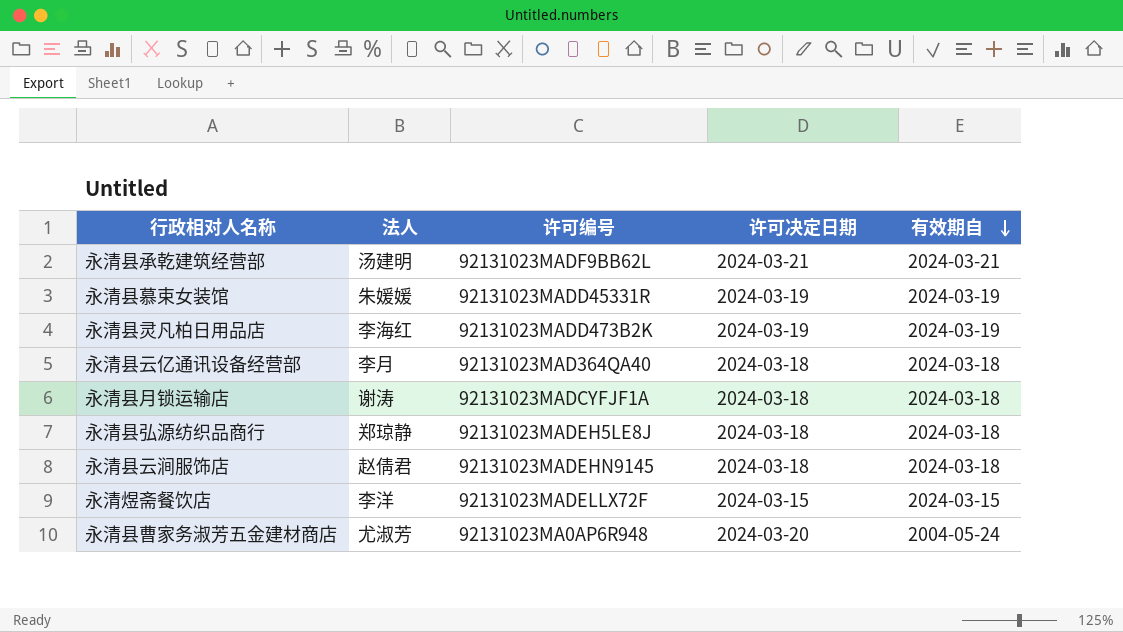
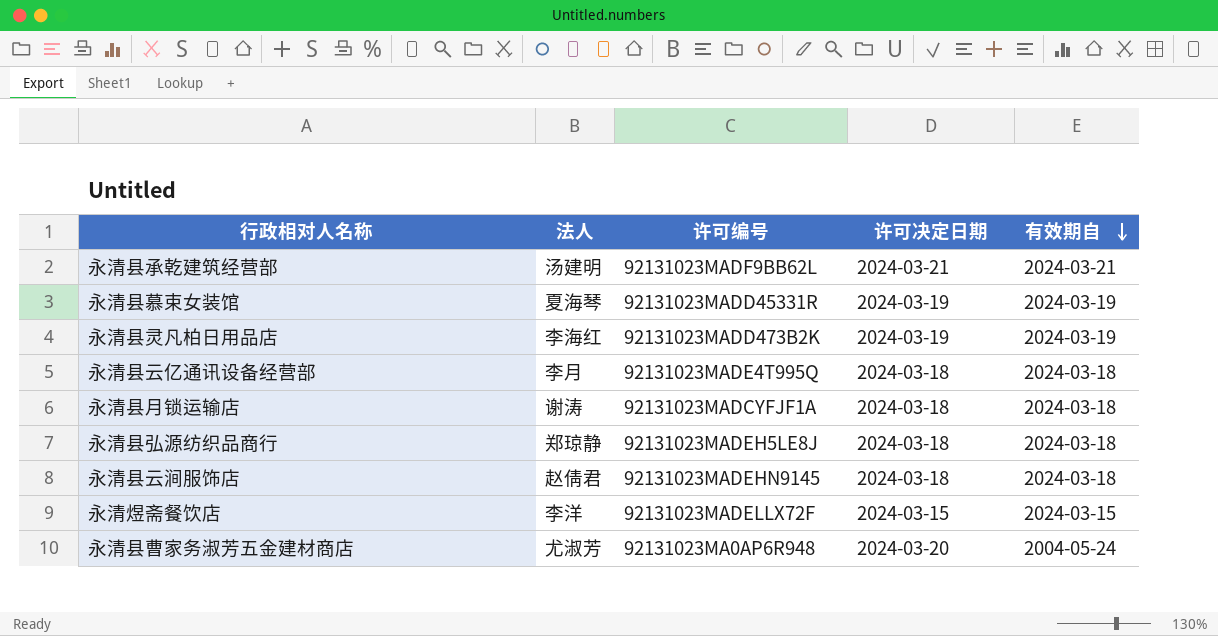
永清县慕束女装馆 | 法人: 朱媛媛 -> 夏海琴
永清县云亿通讯设备经营部 | 许可编号: 92131023MAD364QA40 -> 92131023MADE4T995Q

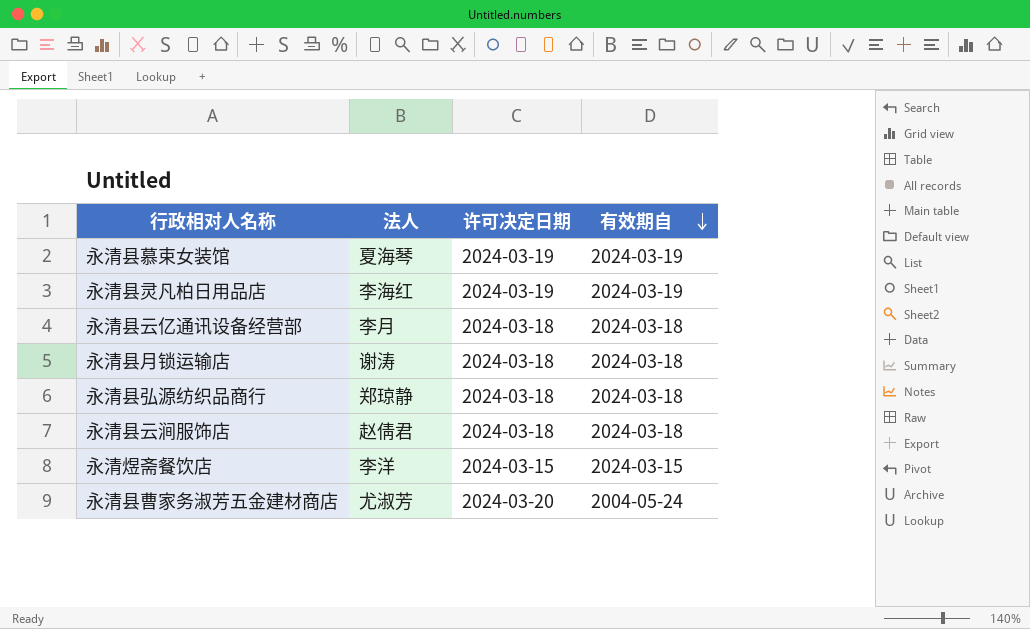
column 许可编号 | position: 3 -> none
row 永清县承乾建筑经营部: 汤建明 | 92131023MADF9BB62L | 2024-03-21 | 2024-03-21 -> none

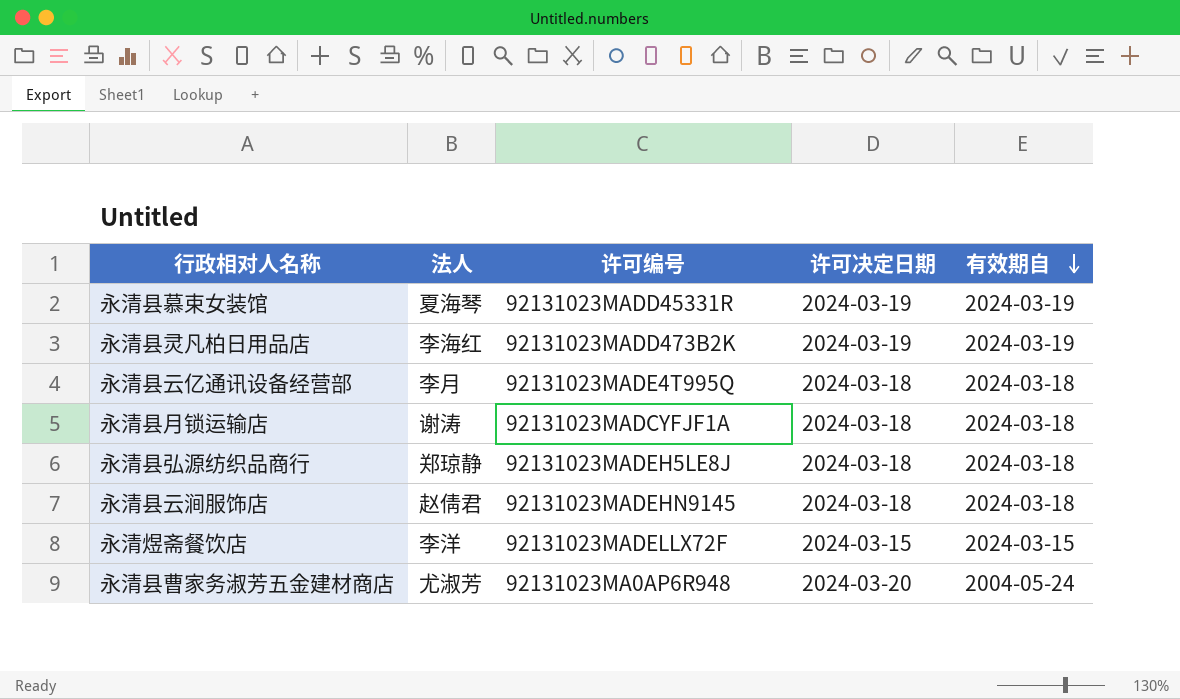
column 许可编号 | position: none -> 3

